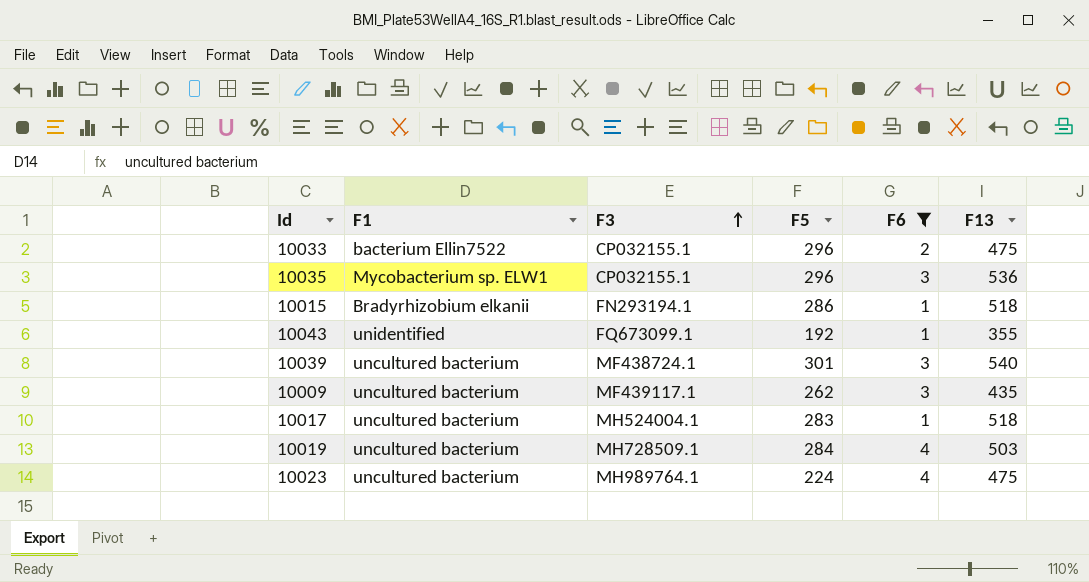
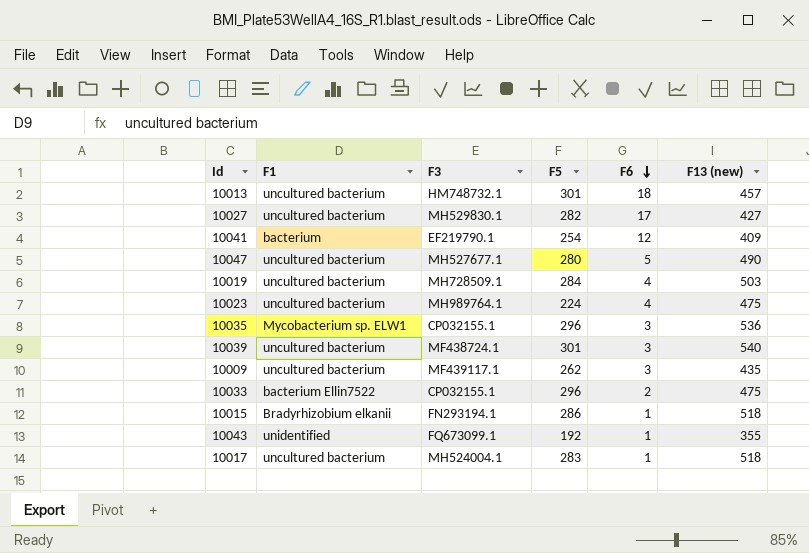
filter: F6 <= 4 -> none
row order: F3 ascending -> F6 descending
column name: F13 -> F13 (new)

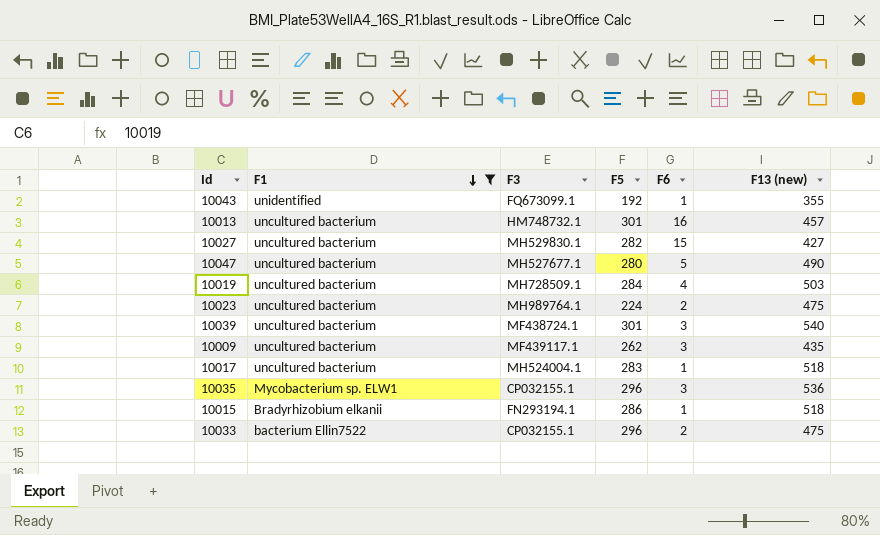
filter: none -> F1 != bacterium
row order: F6 descending -> F1 descending
10013 | F6: 18 -> 16
10027 | F6: 17 -> 15
10023 | F6: 4 -> 2

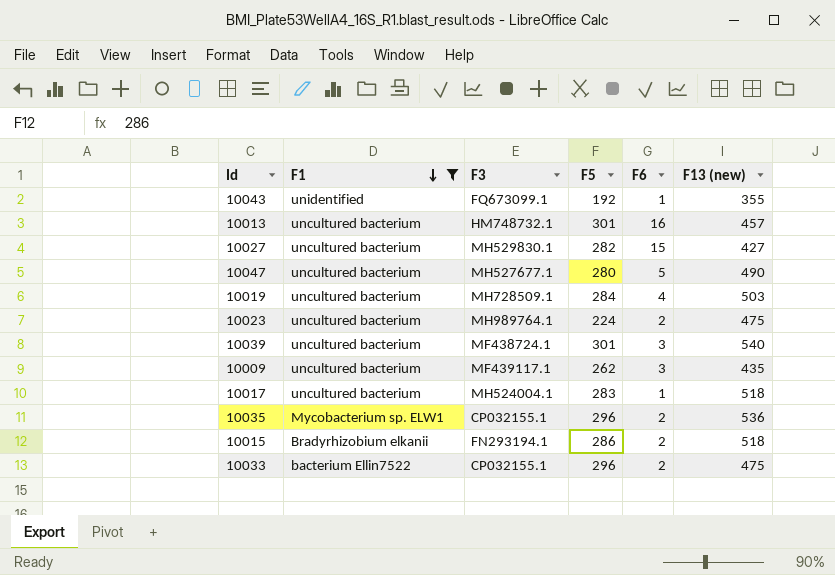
10035 | F6: 3 -> 2
10015 | F6: 1 -> 2

